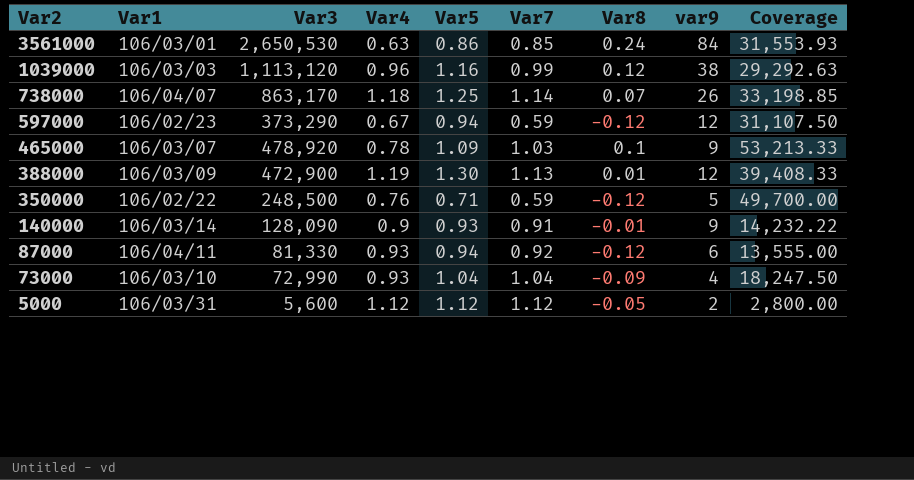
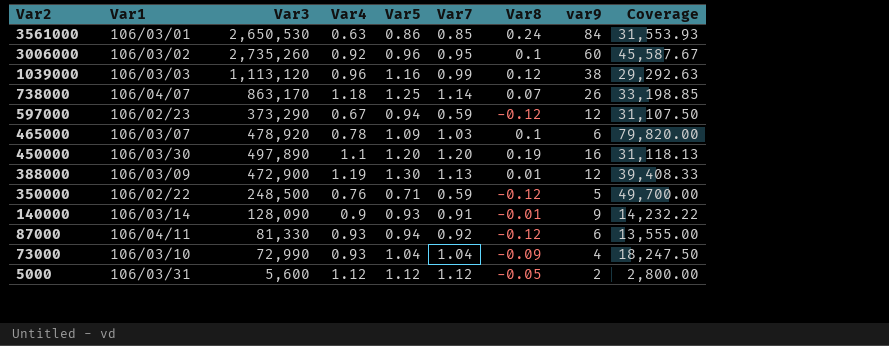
row 3006000: none -> 106/03/02 | 2,735,260 | 0.92 | 0.96 | 0.95 | 0.1 | 60 | 45,587.67
465000 | var9: 9 -> 6
465000 | Coverage: 53,213.33 -> 79,820.00
row 450000: none -> 106/03/30 | 497,890 | 1.1 | 1.20 | 1.20 | 0.19 | 16 | 31,118.13

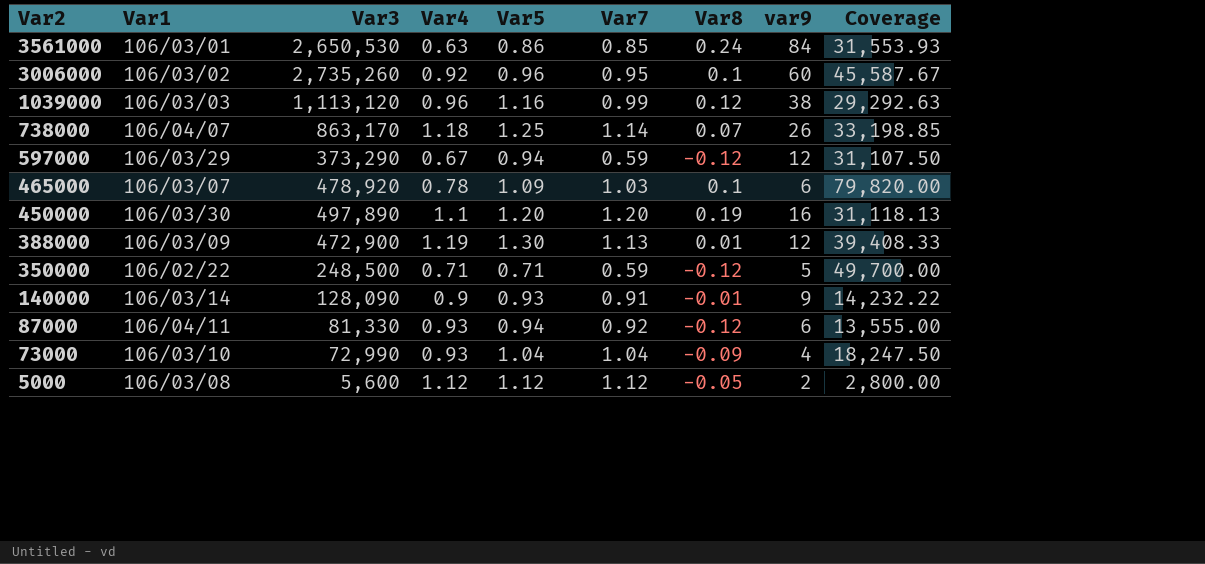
597000 | Var1: 106/02/23 -> 106/03/29
350000 | Var4: 0.76 -> 0.71
5000 | Var1: 106/03/31 -> 106/03/08

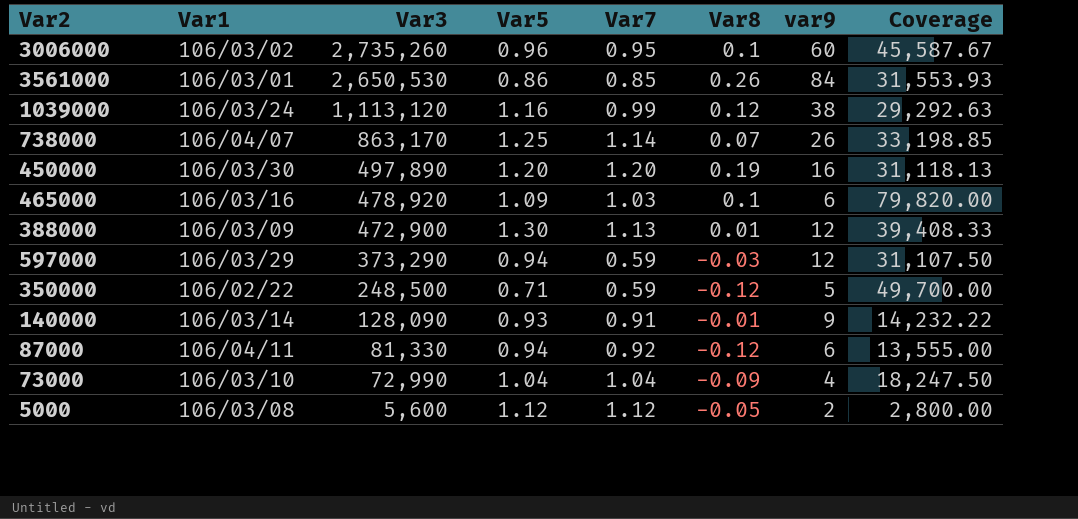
row order: Var2 descending -> Var3 descending
column Var4 | position: 4 -> none
3561000 | Var8: 0.24 -> 0.26
1039000 | Var1: 106/03/03 -> 106/03/24
465000 | Var1: 106/03/07 -> 106/03/16
597000 | Var8: -0.12 -> -0.03

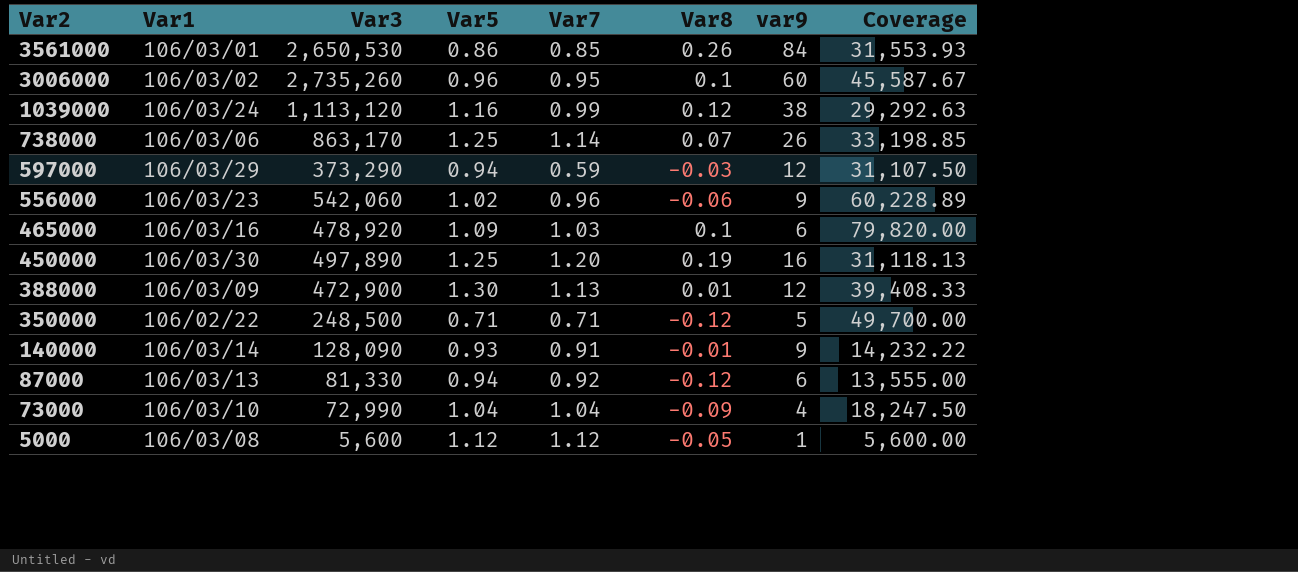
row order: Var3 descending -> Var2 descending
738000 | Var1: 106/04/07 -> 106/03/06
row 556000: none -> 106/03/23 | 542,060 | 1.02 | 0.96 | -0.06 | 9 | 60,228.89
450000 | Var5: 1.20 -> 1.25
350000 | Var7: 0.59 -> 0.71
87000 | Var1: 106/04/11 -> 106/03/13
5000 | var9: 2 -> 1
5000 | Coverage: 2,800.00 -> 5,600.00

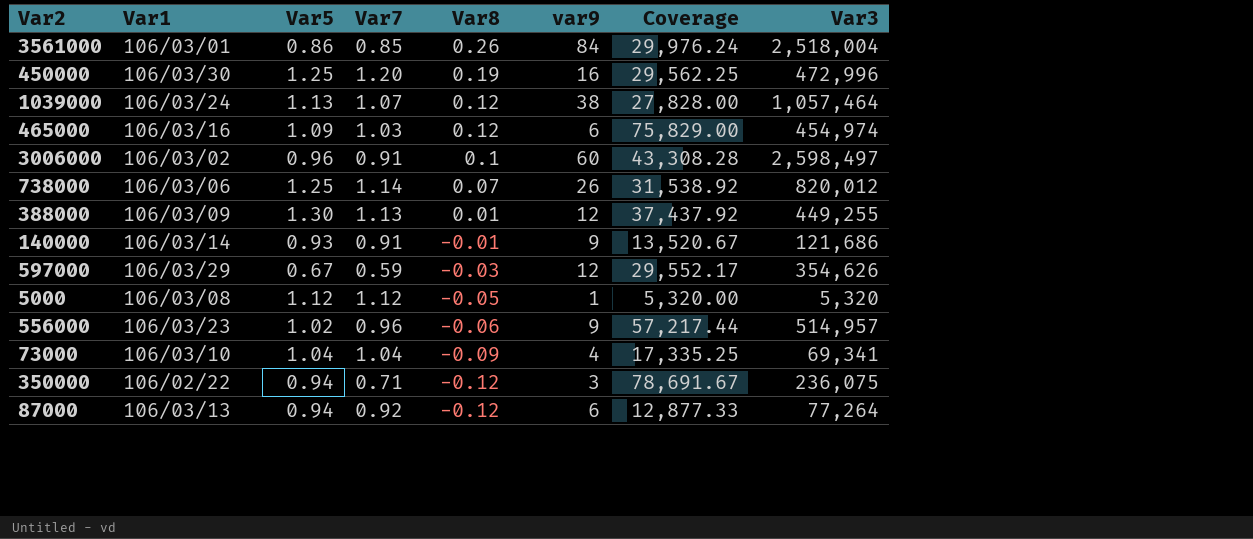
row order: Var2 descending -> Var8 descending
column Var3 | position: 3 -> 8
3561000 | Coverage: 31,553.93 -> 29,976.24
3561000 | Var3: 2,650,530 -> 2,518,004
450000 | Coverage: 31,118.13 -> 29,562.25
450000 | Var3: 497,890 -> 472,996
1039000 | Var5: 1.16 -> 1.13
1039000 | Var7: 0.99 -> 1.07
1039000 | Coverage: 29,292.63 -> 27,828.00
1039000 | Var3: 1,113,120 -> 1,057,464
465000 | Var8: 0.1 -> 0.12
465000 | Coverage: 79,820.00 -> 75,829.00
465000 | Var3: 478,920 -> 454,974
3006000 | Var7: 0.95 -> 0.91
3006000 | Coverage: 45,587.67 -> 43,308.28
3006000 | Var3: 2,735,260 -> 2,598,497
738000 | Coverage: 33,198.85 -> 31,538.92
738000 | Var3: 863,170 -> 820,012
388000 | Coverage: 39,408.33 -> 37,437.92
388000 | Var3: 472,900 -> 449,255
140000 | Coverage: 14,232.22 -> 13,520.67
140000 | Var3: 128,090 -> 121,686
597000 | Var5: 0.94 -> 0.67
597000 | Coverage: 31,107.50 -> 29,552.17
597000 | Var3: 373,290 -> 354,626
5000 | Coverage: 5,600.00 -> 5,320.00
5000 | Var3: 5,600 -> 5,320
556000 | Coverage: 60,228.89 -> 57,217.44
556000 | Var3: 542,060 -> 514,957
73000 | Coverage: 18,247.50 -> 17,335.25
73000 | Var3: 72,990 -> 69,341
350000 | Var5: 0.71 -> 0.94
350000 | var9: 5 -> 3
350000 | Coverage: 49,700.00 -> 78,691.67
350000 | Var3: 248,500 -> 236,075
87000 | Coverage: 13,555.00 -> 12,877.33
87000 | Var3: 81,330 -> 77,264

